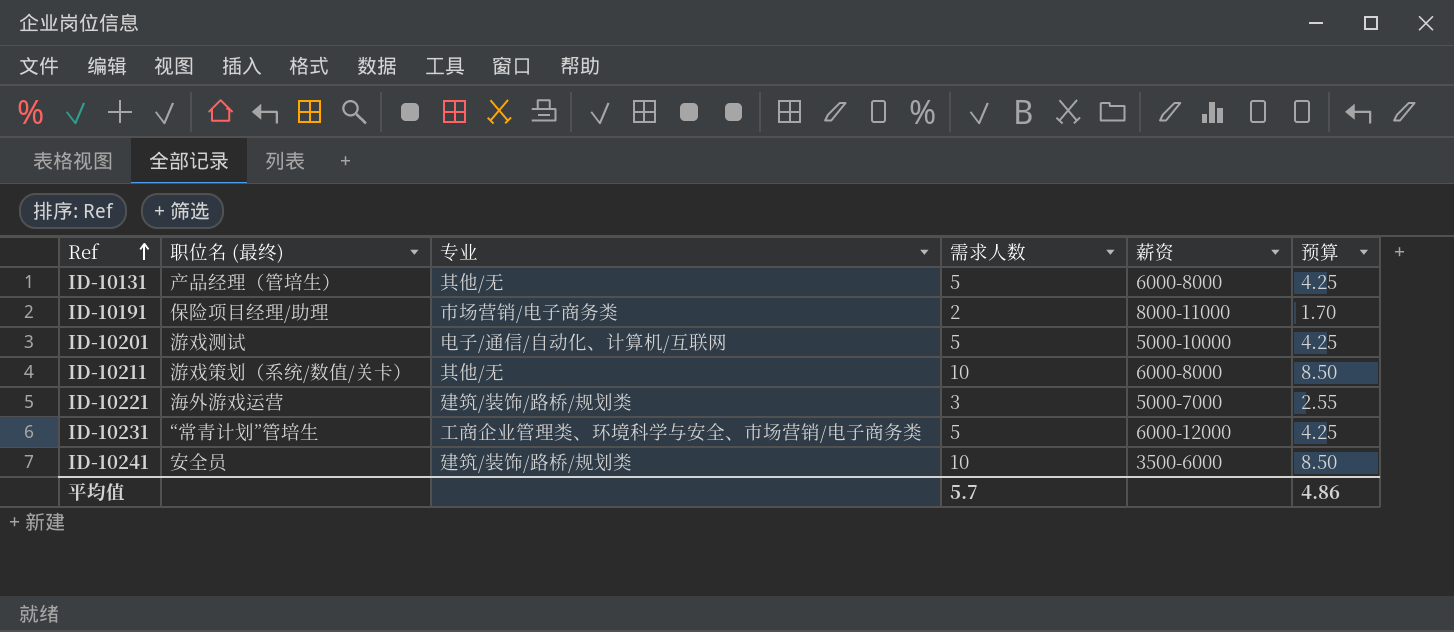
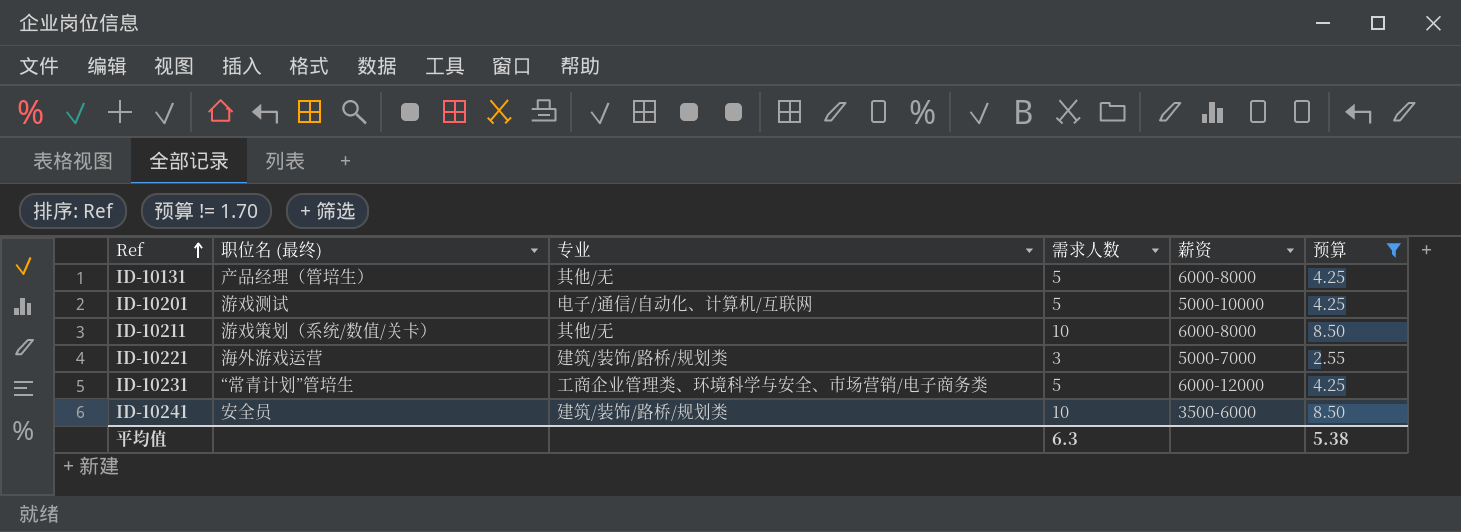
filter: none -> 预算 != 1.70
平均值 | 需求人数: 5.7 -> 6.3
平均值 | 预算: 4.86 -> 5.38

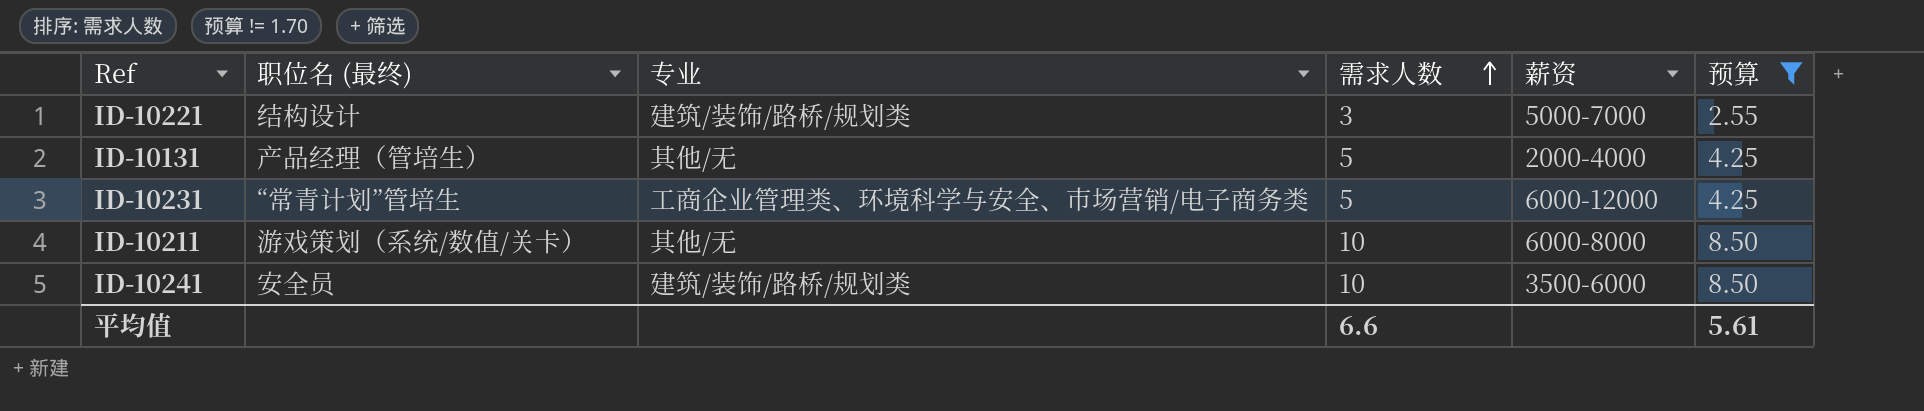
row order: Ref ascending -> 需求人数 ascending
row ID-10201: 游戏测试 | 电子/通信/自动化、计算机/互联网 | 5 | 5000-10000 | 4.25 -> none
ID-10221 | 职位名 (最终): 海外游戏运营 -> 结构设计
ID-10131 | 薪资: 6000-8000 -> 2000-4000
平均值 | 需求人数: 6.3 -> 6.6
平均值 | 预算: 5.38 -> 5.61

